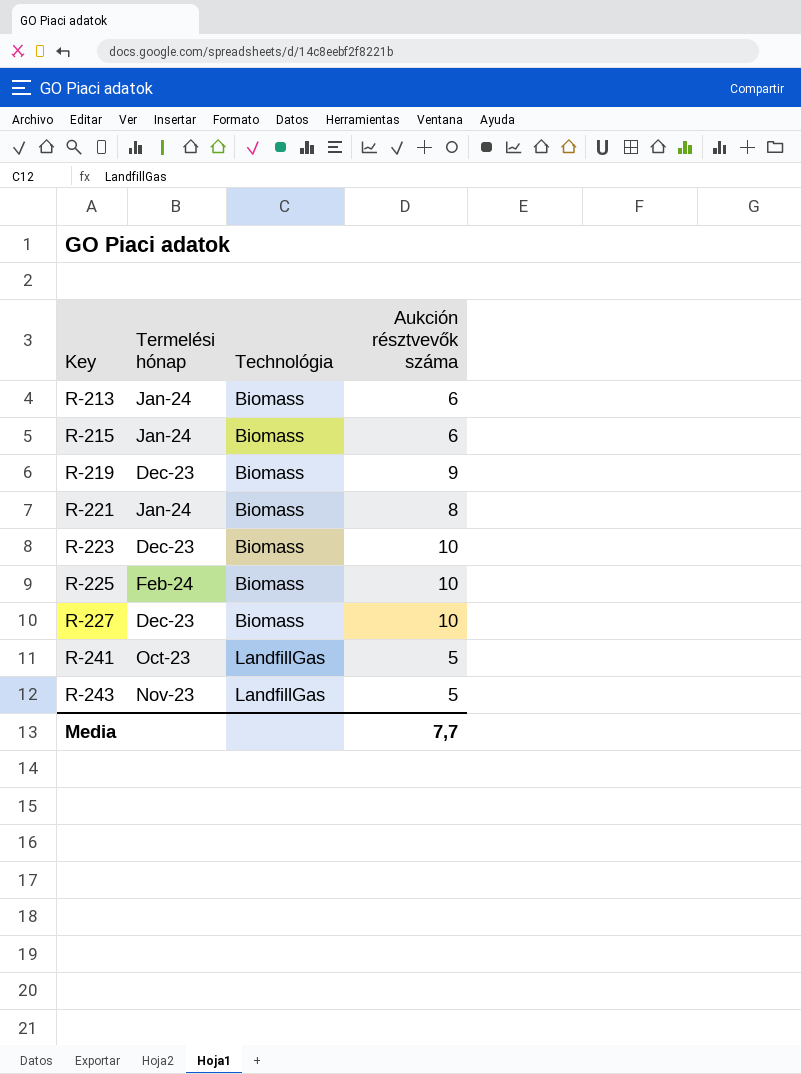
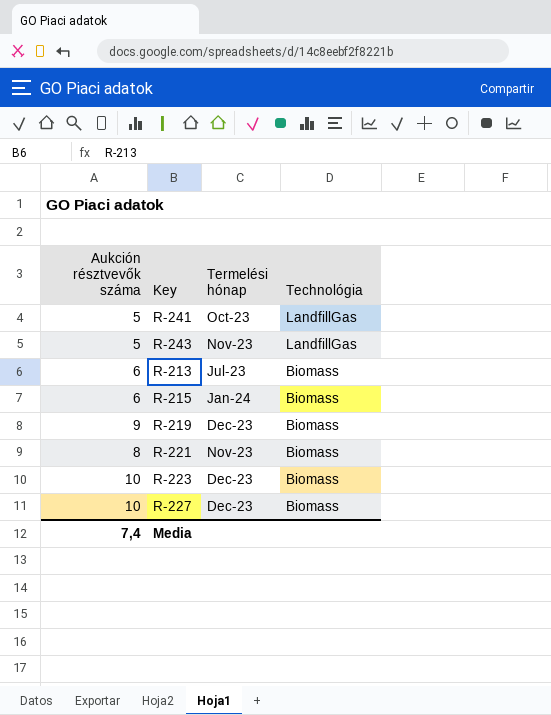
row order: Key ascending -> Technológia descending
column Aukción résztvevők száma | position: 4 -> 1
row R-225: Feb-24 | Biomass | 10 -> none
R-213 | Termelési hónap: Jan-24 -> Jul-23
R-221 | Termelési hónap: Jan-24 -> Nov-23
Media | Aukción résztvevők száma: 7,7 -> 7,4

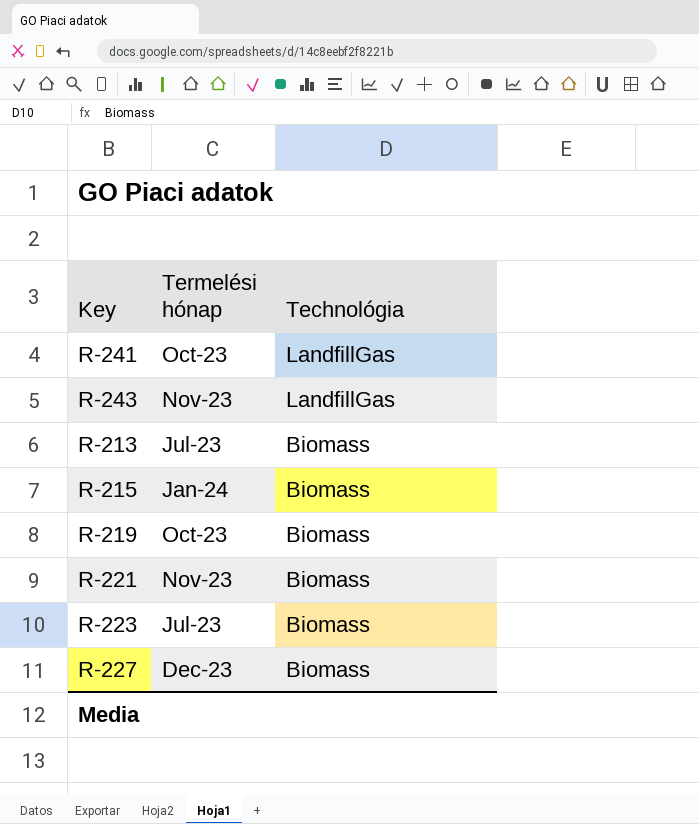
column Aukción résztvevők száma | position: 1 -> none
R-219 | Termelési hónap: Dec-23 -> Oct-23
R-223 | Termelési hónap: Dec-23 -> Jul-23

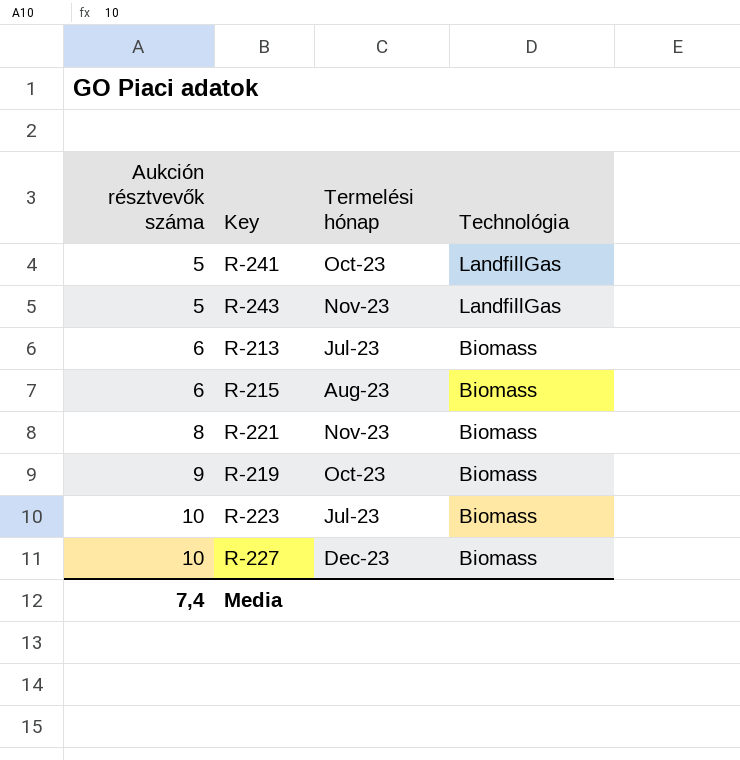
row order: Technológia descending -> Aukción résztvevők száma ascending
column Aukción résztvevők száma | position: none -> 1
R-215 | Termelési hónap: Jan-24 -> Aug-23

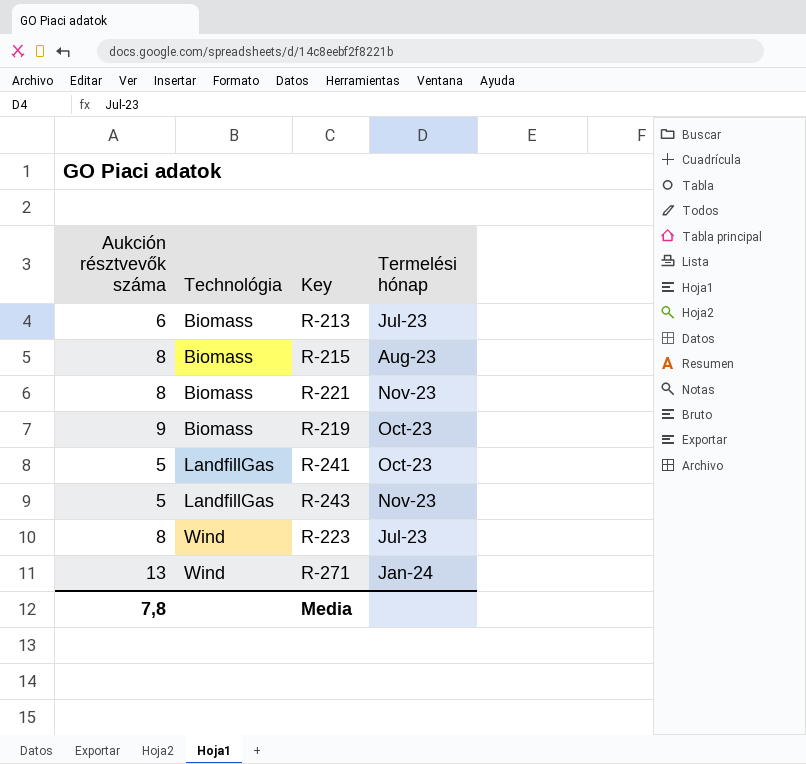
row order: Aukción résztvevők száma ascending -> Technológia ascending
column Technológia | position: 4 -> 2
row R-227: 10 | Dec-23 | Biomass -> none
R-215 | Aukción résztvevők száma: 6 -> 8
R-223 | Aukción résztvevők száma: 10 -> 8
R-223 | Technológia: Biomass -> Wind
row R-271: none -> 13 | Wind | Jan-24
Media | Aukción résztvevők száma: 7,4 -> 7,8

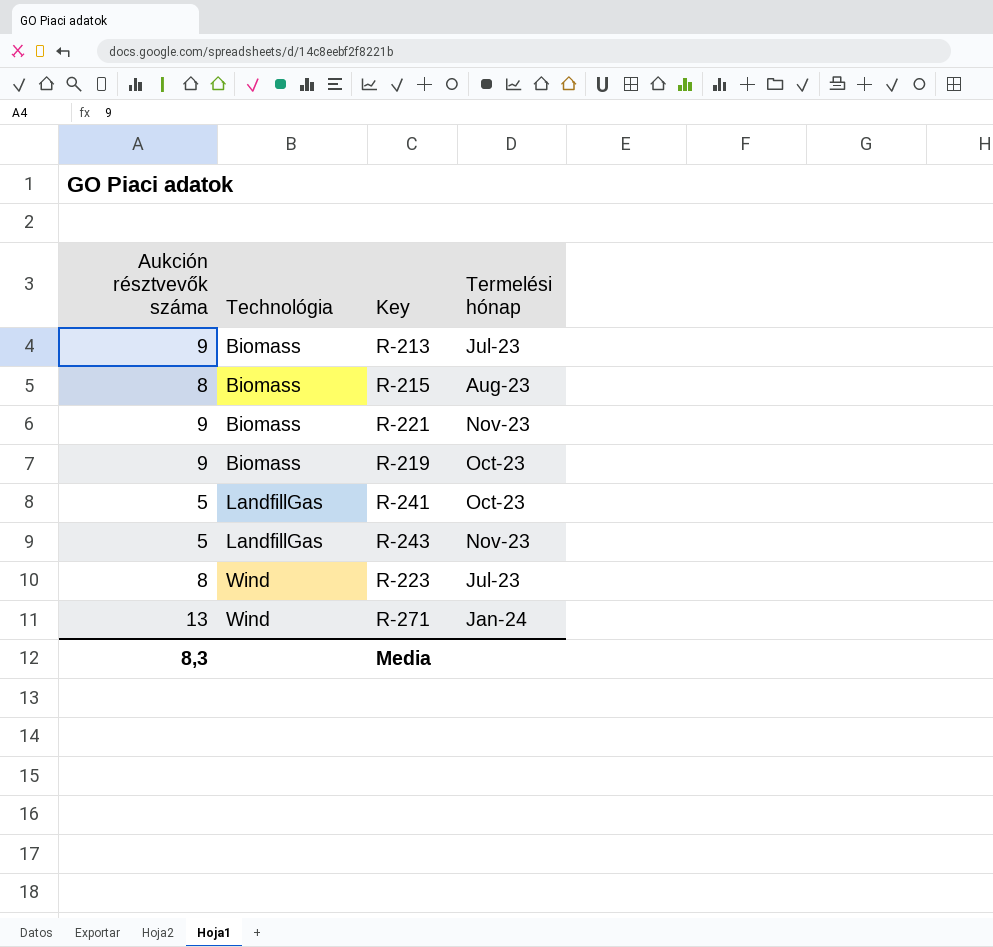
R-213 | Aukción résztvevők száma: 6 -> 9
R-221 | Aukción résztvevők száma: 8 -> 9
Media | Aukción résztvevők száma: 7,8 -> 8,3

